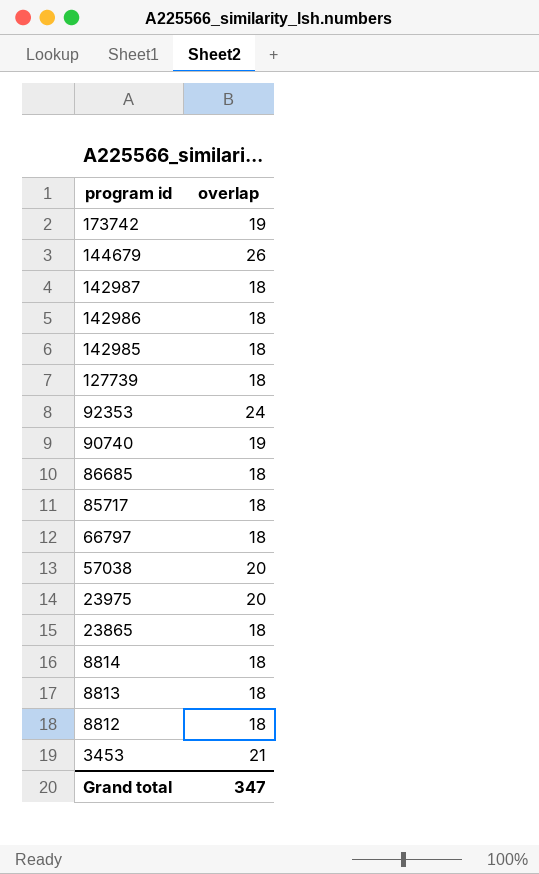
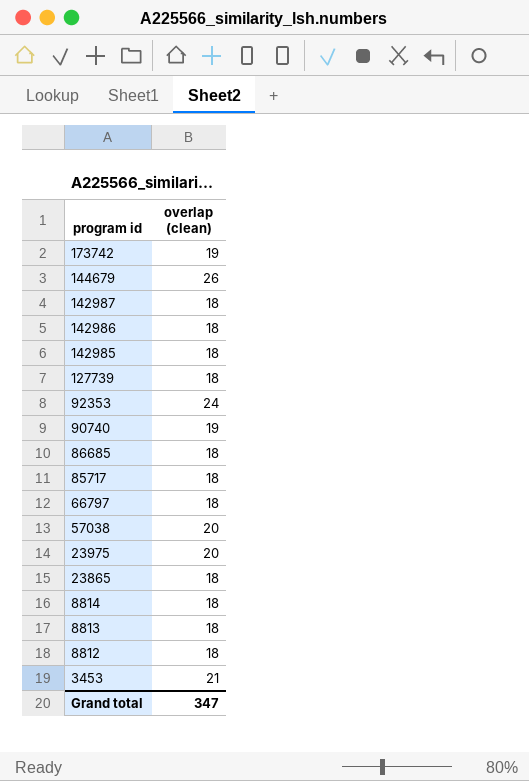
column name: overlap -> overlap (clean)

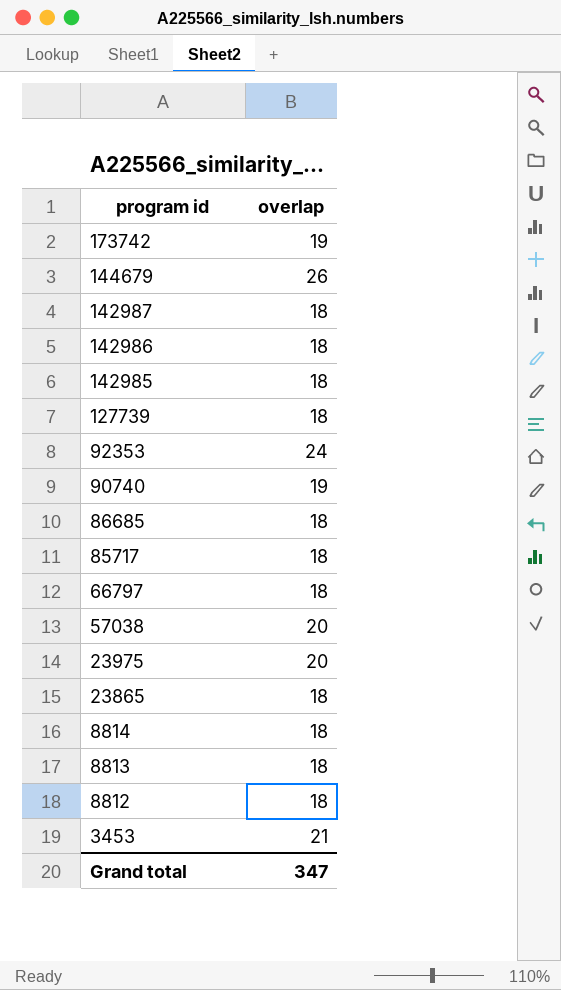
column name: overlap (clean) -> overlap

